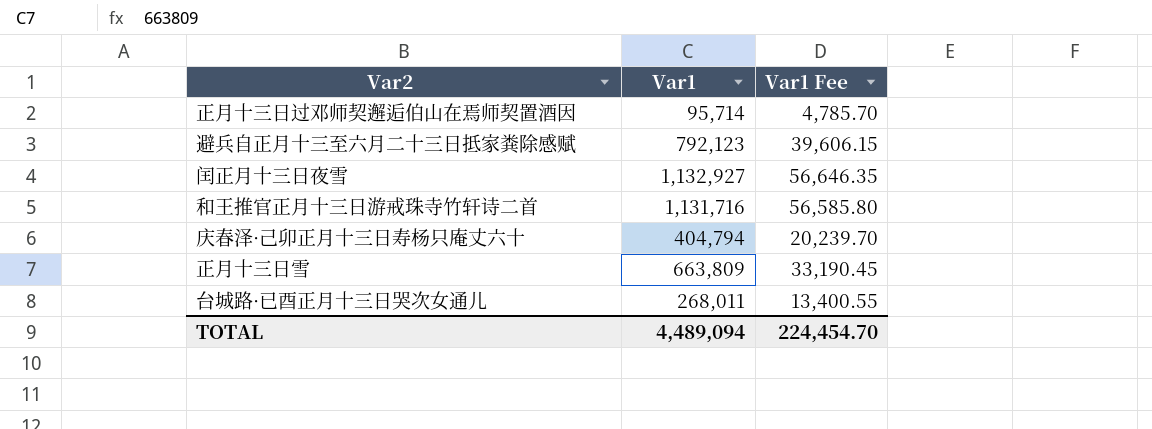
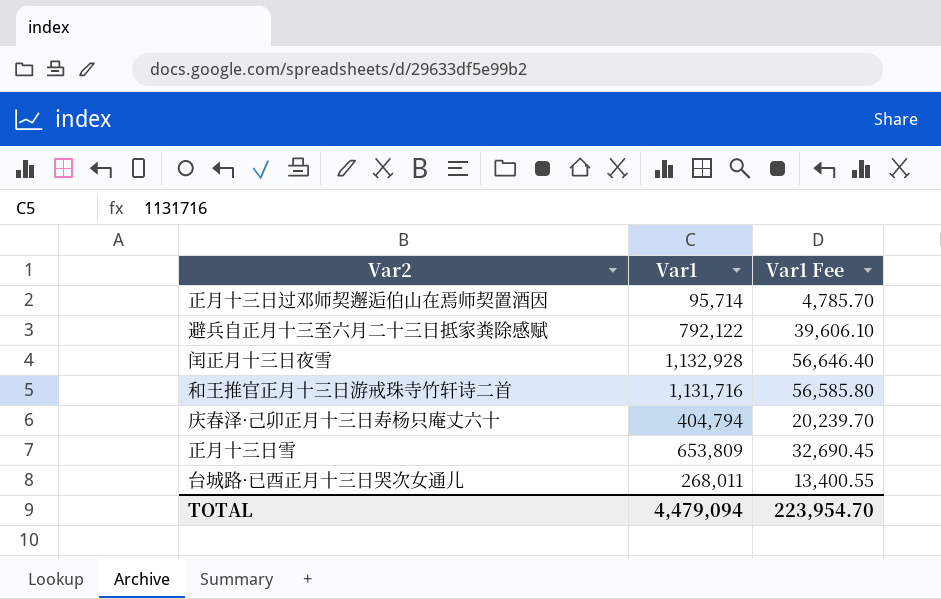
避兵自正月十三至六月二十三日抵家粪除感赋 | Var1: 792,123 -> 792,122
避兵自正月十三至六月二十三日抵家粪除感赋 | Var1 Fee: 39,606.15 -> 39,606.10
闰正月十三日夜雪 | Var1: 1,132,927 -> 1,132,928
闰正月十三日夜雪 | Var1 Fee: 56,646.35 -> 56,646.40
正月十三日雪 | Var1: 663,809 -> 653,809
正月十三日雪 | Var1 Fee: 33,190.45 -> 32,690.45
TOTAL | Var1: 4,489,094 -> 4,479,094
TOTAL | Var1 Fee: 224,454.70 -> 223,954.70

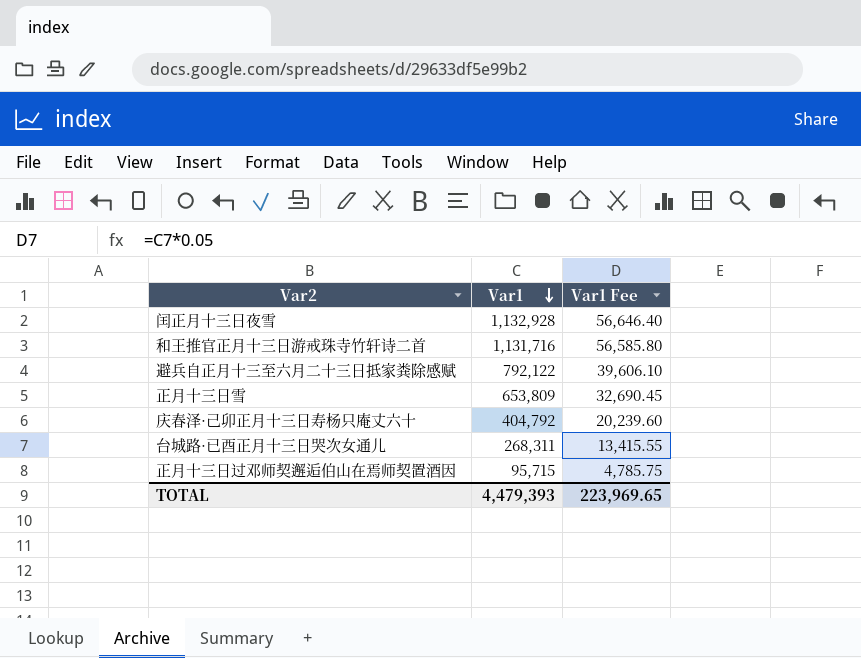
row order: none -> Var1 descending
庆春泽·己卯正月十三日寿杨只庵丈六十 | Var1: 404,794 -> 404,792
庆春泽·己卯正月十三日寿杨只庵丈六十 | Var1 Fee: 20,239.70 -> 20,239.60
台城路·已酉正月十三日哭次女通儿 | Var1: 268,011 -> 268,311
台城路·已酉正月十三日哭次女通儿 | Var1 Fee: 13,400.55 -> 13,415.55
正月十三日过邓师契邂逅伯山在焉师契置酒因 | Var1: 95,714 -> 95,715
正月十三日过邓师契邂逅伯山在焉师契置酒因 | Var1 Fee: 4,785.70 -> 4,785.75
TOTAL | Var1: 4,479,094 -> 4,479,393
TOTAL | Var1 Fee: 223,954.70 -> 223,969.65

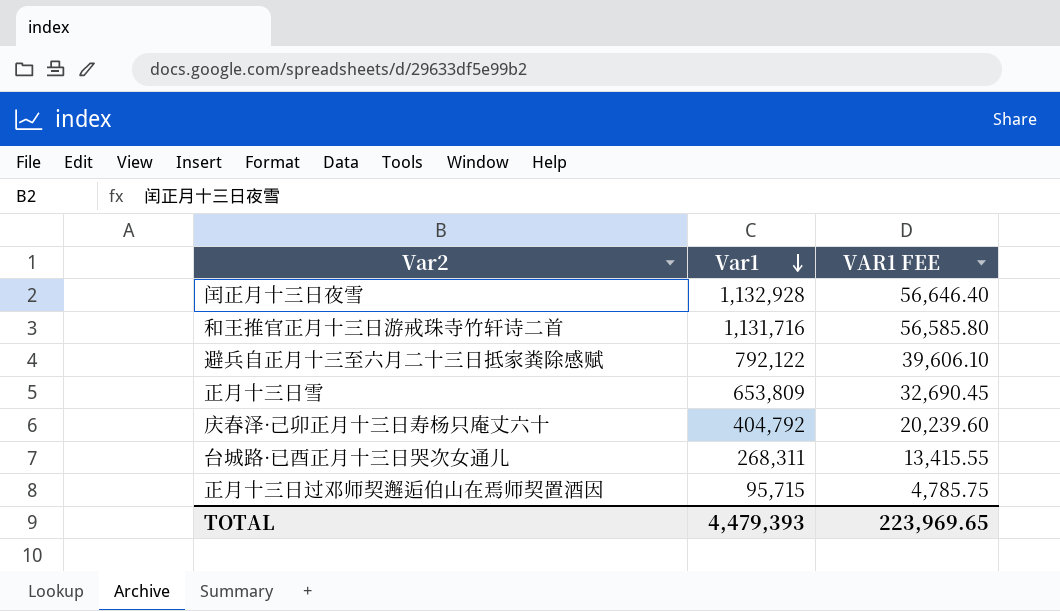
column name: Var1 Fee -> VAR1 FEE

